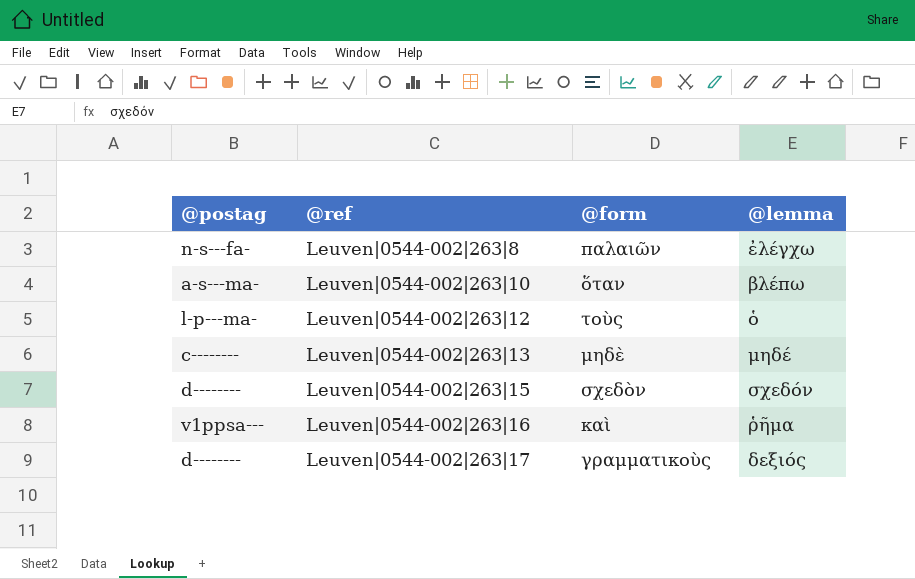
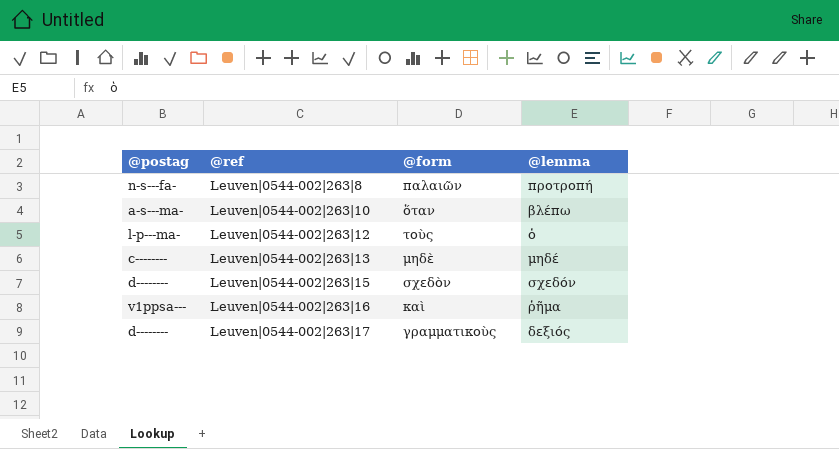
Leuven|0544-002|263|8 | @lemma: ἐλέγχω -> προτροπή

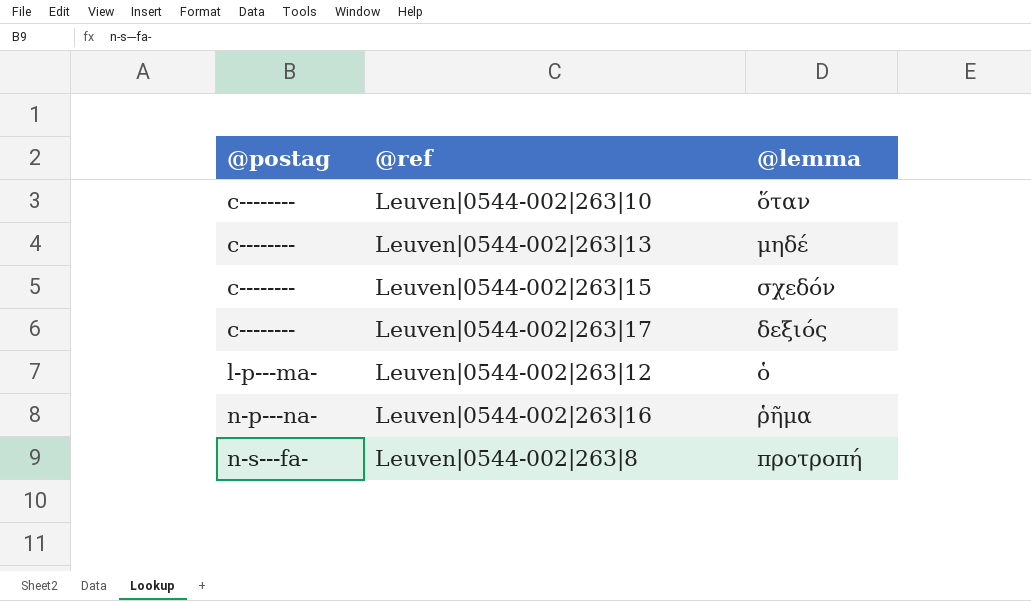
row order: @ref ascending -> @postag ascending
column @form | position: 3 -> none
Leuven|0544-002|263|10 | @postag: a-s---ma- -> c--------
Leuven|0544-002|263|10 | @lemma: βλέπω -> ὅταν
Leuven|0544-002|263|15 | @postag: d-------- -> c--------
Leuven|0544-002|263|17 | @postag: d-------- -> c--------
Leuven|0544-002|263|16 | @postag: v1ppsa--- -> n-p---na-

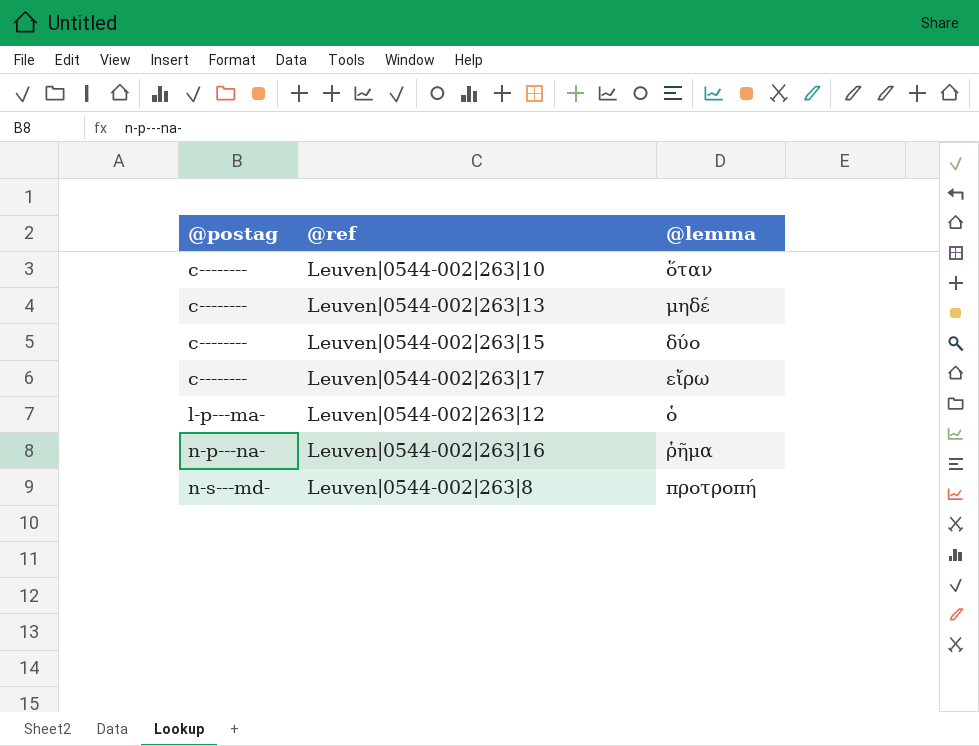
Leuven|0544-002|263|15 | @lemma: σχεδόν -> δύο
Leuven|0544-002|263|17 | @lemma: δεξιός -> εἴρω
Leuven|0544-002|263|8 | @postag: n-s---fa- -> n-s---md-

